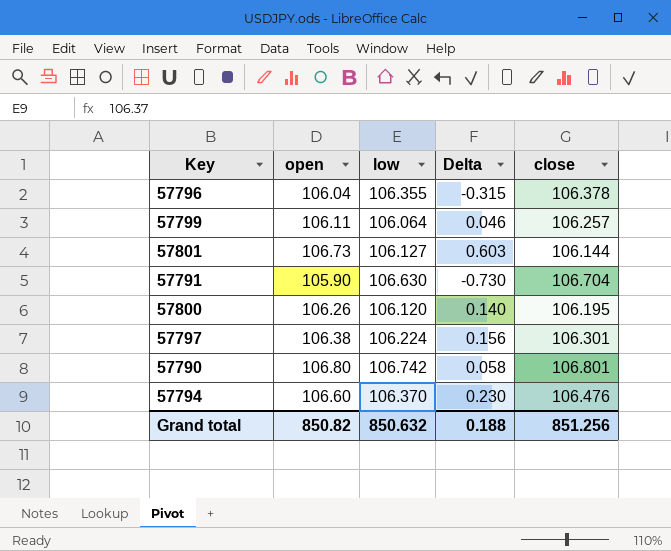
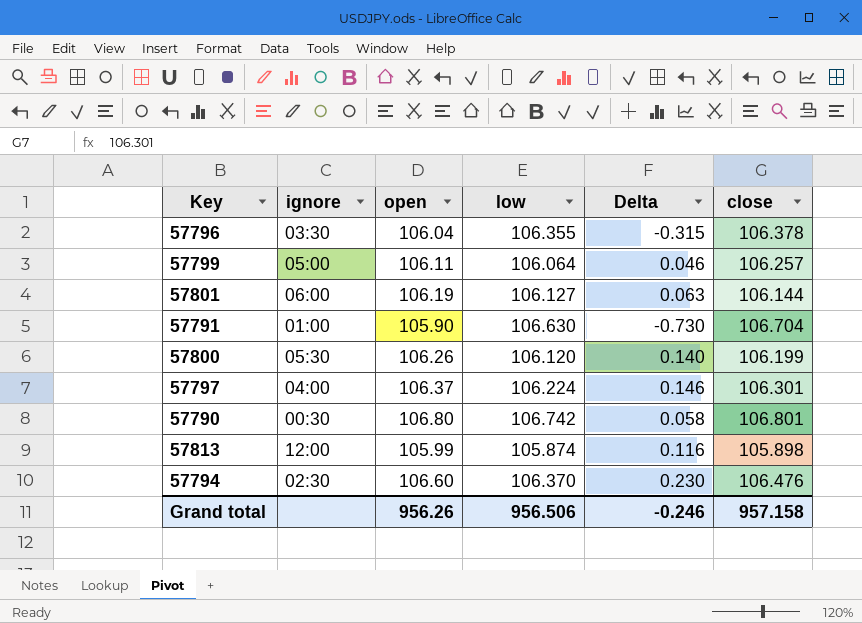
column ignore | position: none -> 2
57801 | open: 106.73 -> 106.19
57801 | Delta: 0.603 -> 0.063
57800 | close: 106.195 -> 106.199
57797 | open: 106.38 -> 106.37
57797 | Delta: 0.156 -> 0.146
row 57813: none -> 12:00 | 105.99 | 105.874 | 0.116 | 105.898
Grand total | open: 850.82 -> 956.26
Grand total | low: 850.632 -> 956.506
Grand total | Delta: 0.188 -> -0.246
Grand total | close: 851.256 -> 957.158

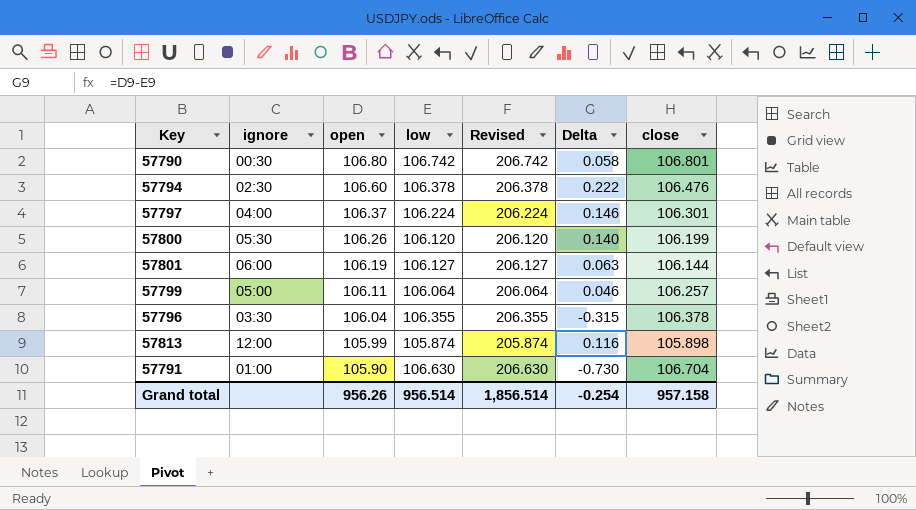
row order: none -> open descending
column Revised | formula: none -> [low] + 100
57794 | low: 106.370 -> 106.378
57794 | Delta: 0.230 -> 0.222
Grand total | low: 956.506 -> 956.514
Grand total | Delta: -0.246 -> -0.254

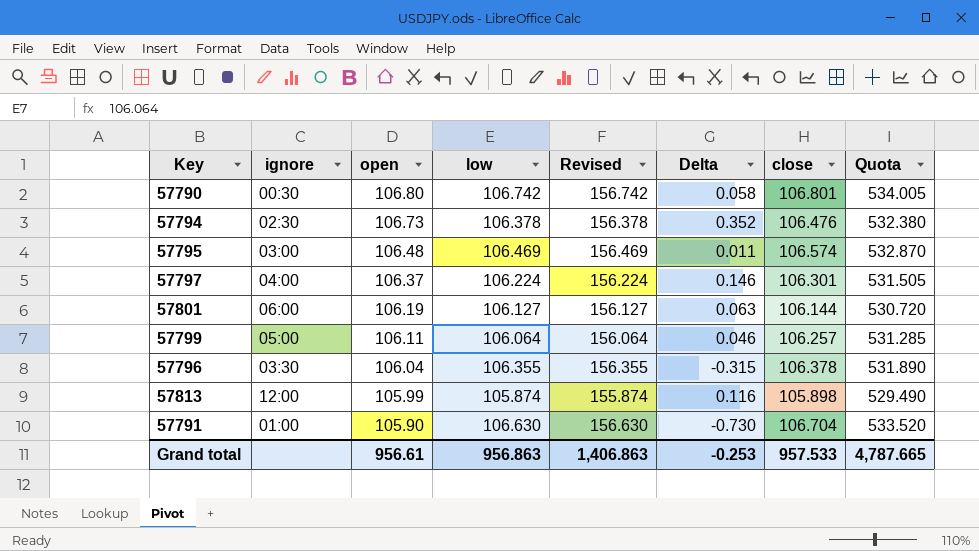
column Revised | formula: [low] + 100 -> [low] + 50
column Quota | formula: none -> [close] * 5
row 57800: 05:30 | 106.26 | 106.120 | 206.120 | 0.140 | 106.199 -> none
57794 | open: 106.60 -> 106.73
57794 | Delta: 0.222 -> 0.352
row 57795: none -> 03:00 | 106.48 | 106.469 | 156.469 | 0.011 | 106.574 | 532.870
Grand total | open: 956.26 -> 956.61
Grand total | low: 956.514 -> 956.863
Grand total | Revised: 1,856.514 -> 1,406.863
Grand total | Delta: -0.254 -> -0.253
Grand total | close: 957.158 -> 957.533

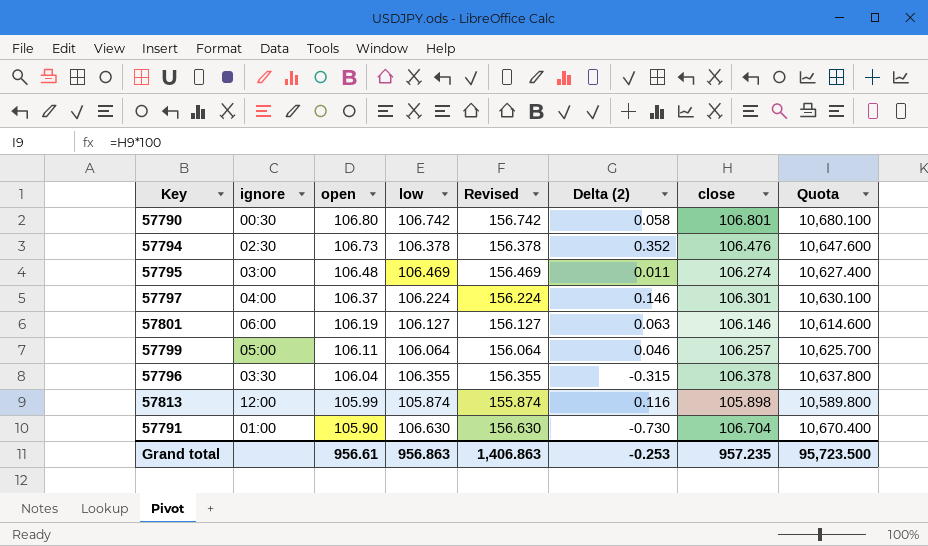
column name: Delta -> Delta (2)
column Quota | formula: [close] * 5 -> [close] * 100
57795 | close: 106.574 -> 106.274
57801 | close: 106.144 -> 106.146
Grand total | close: 957.533 -> 957.235
Grand total | Quota: 4,787.665 -> 95,723.500

